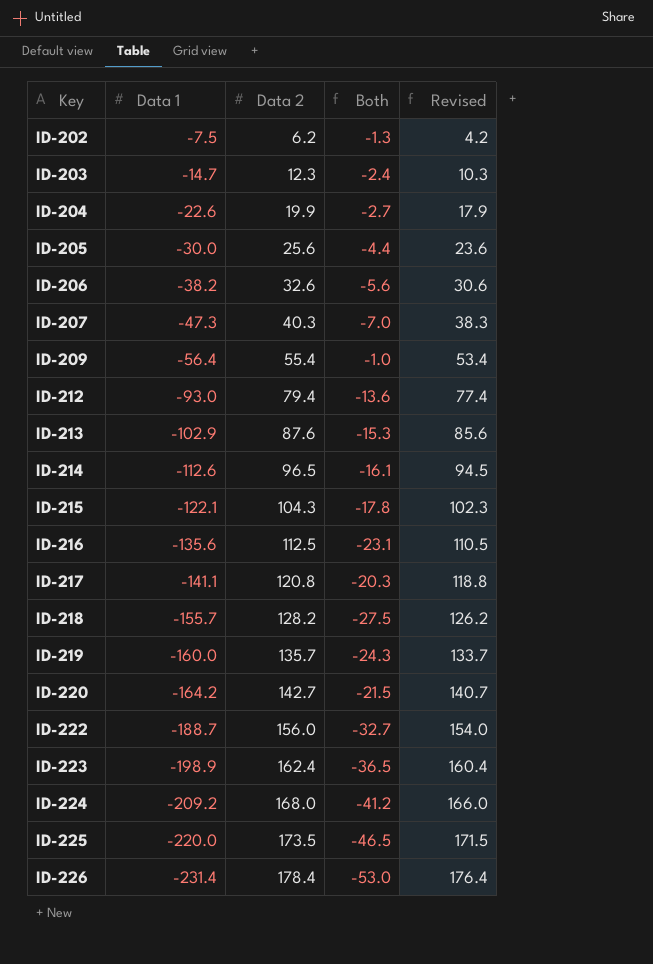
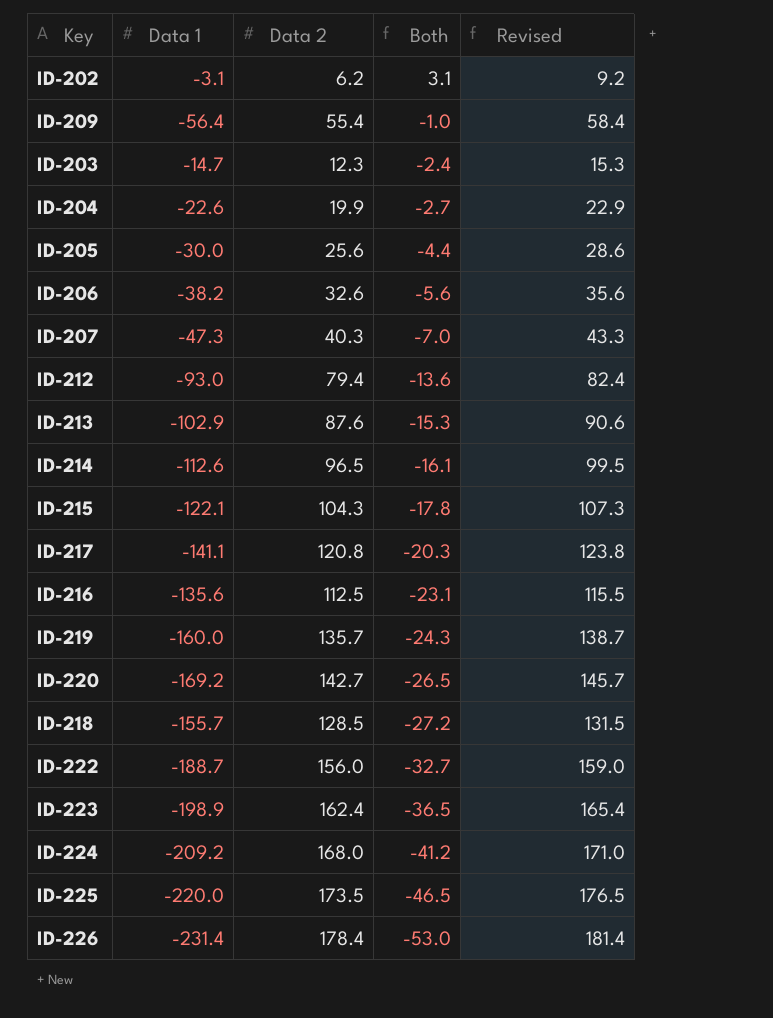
row order: Key ascending -> Both descending
column Revised | formula: [Data 2] - 2 -> [Data 2] + 3
ID-202 | Data 1: -7.5 -> -3.1
ID-202 | Both: -1.3 -> 3.1
ID-220 | Data 1: -164.2 -> -169.2
ID-220 | Both: -21.5 -> -26.5
ID-218 | Data 2: 128.2 -> 128.5
ID-218 | Both: -27.5 -> -27.2

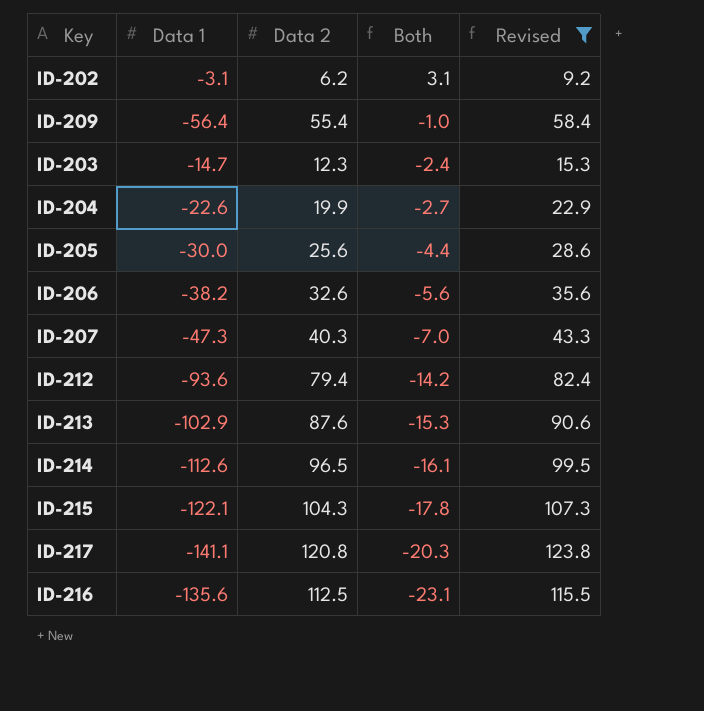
filter: none -> Revised <= 123.8
ID-212 | Data 1: -93.0 -> -93.6
ID-212 | Both: -13.6 -> -14.2

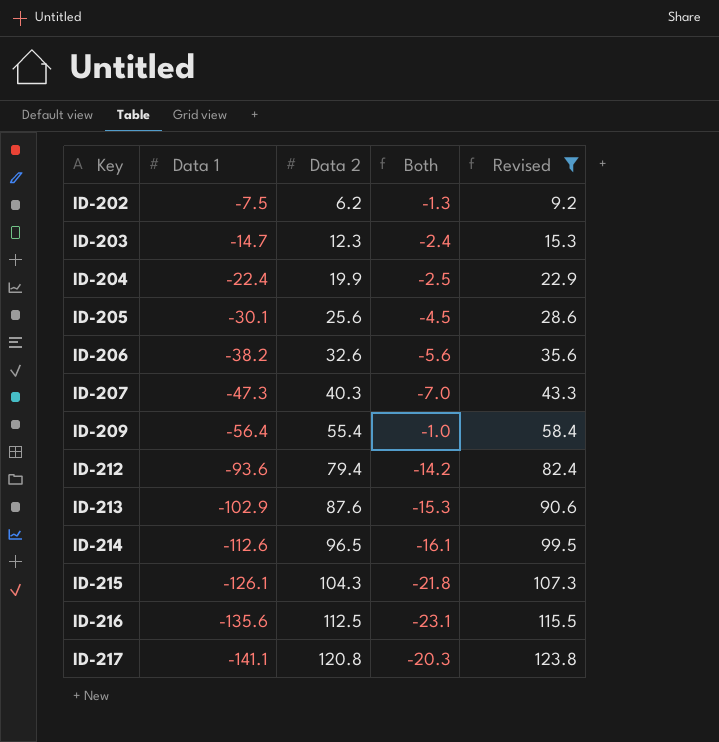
row order: Both descending -> Key ascending
ID-202 | Data 1: -3.1 -> -7.5
ID-202 | Both: 3.1 -> -1.3
ID-204 | Data 1: -22.6 -> -22.4
ID-204 | Both: -2.7 -> -2.5
ID-205 | Data 1: -30.0 -> -30.1
ID-205 | Both: -4.4 -> -4.5
ID-215 | Data 1: -122.1 -> -126.1
ID-215 | Both: -17.8 -> -21.8

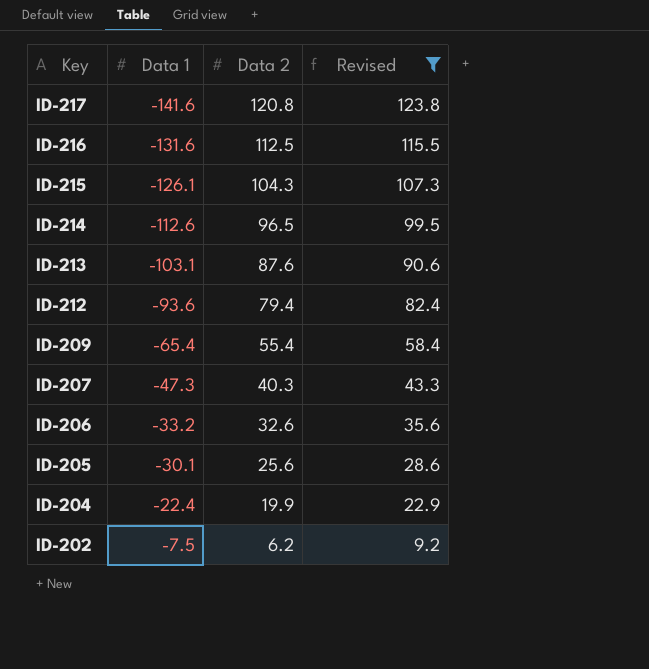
row order: Key ascending -> Key descending
column Both | formula: [Data 1] + [Data 2] -> none
row ID-203: -14.7 | 12.3 | -2.4 | 15.3 -> none
ID-217 | Data 1: -141.1 -> -141.6
ID-216 | Data 1: -135.6 -> -131.6
ID-213 | Data 1: -102.9 -> -103.1
ID-209 | Data 1: -56.4 -> -65.4
ID-206 | Data 1: -38.2 -> -33.2

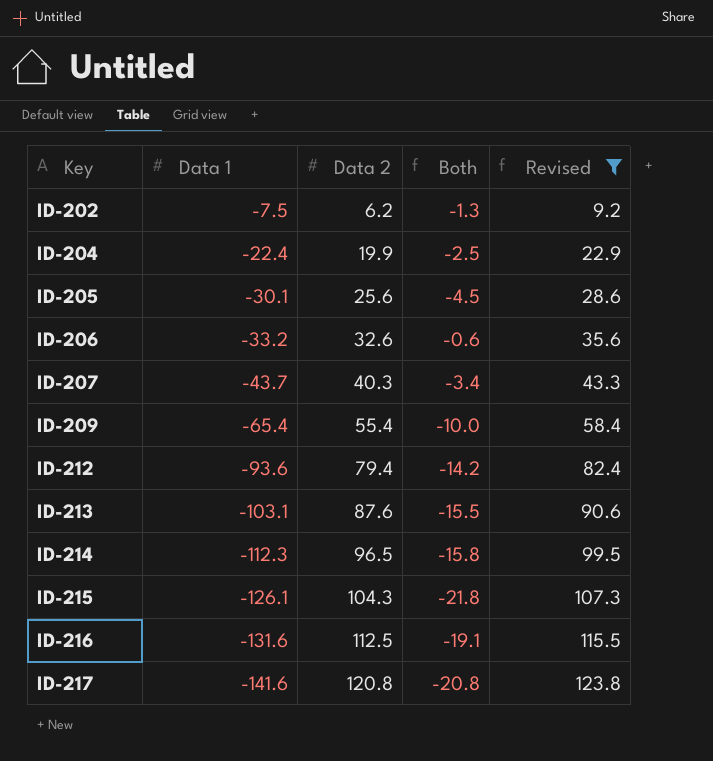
row order: Key descending -> Key ascending
column Both | formula: none -> [Data 1] + [Data 2]
ID-207 | Data 1: -47.3 -> -43.7
ID-214 | Data 1: -112.6 -> -112.3

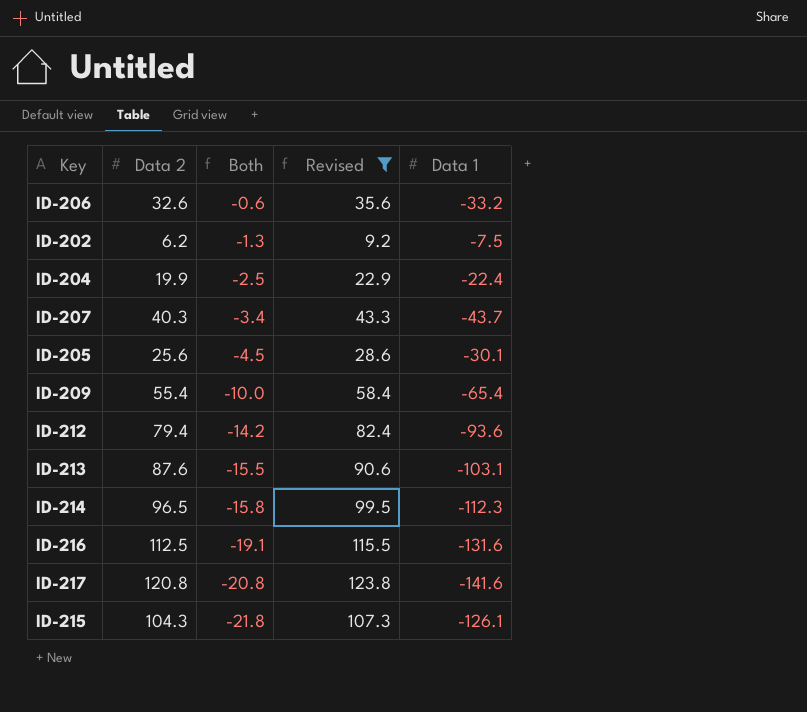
row order: Key ascending -> Both descending
column Data 1 | position: 2 -> 5

